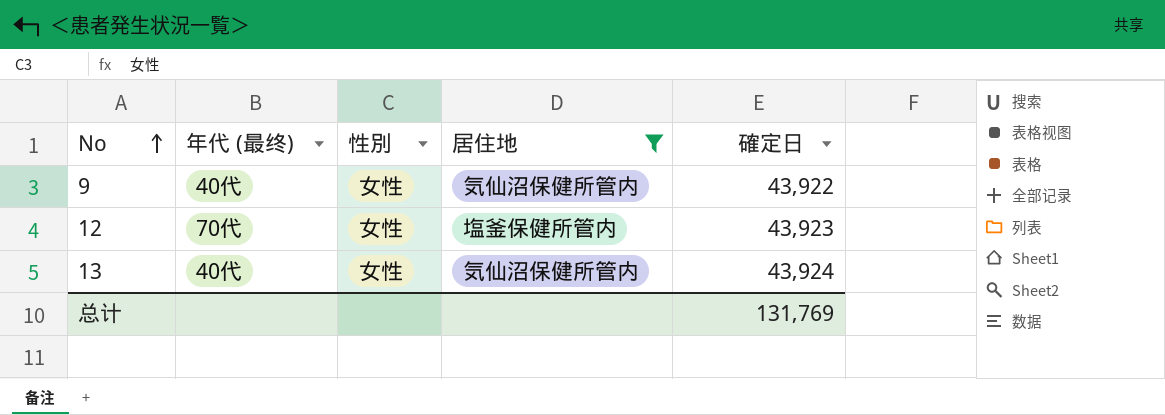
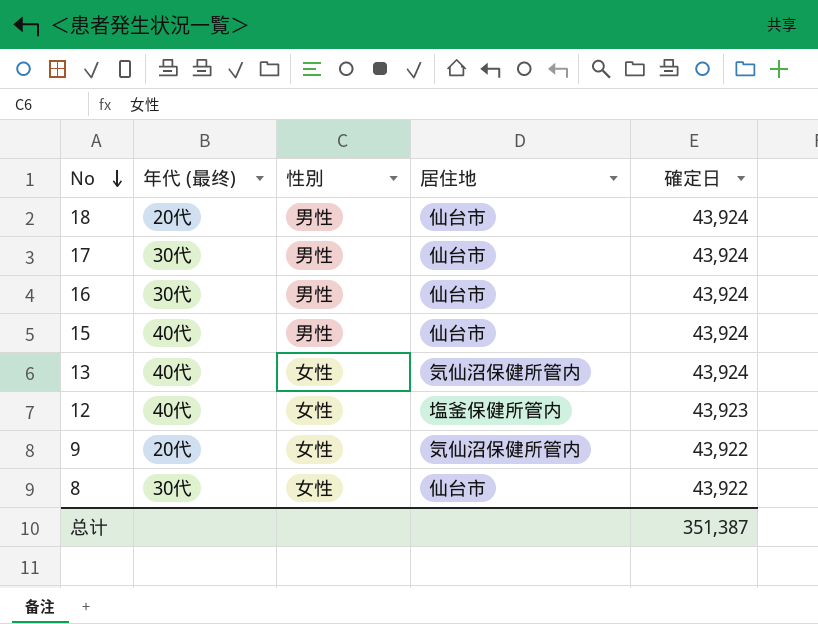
filter: 居住地 != 仙台市 -> none
row order: No ascending -> No descending
12 | 年代 (最终): 70代 -> 40代
9 | 年代 (最终): 40代 -> 20代
总计 | 確定日: 131,769 -> 351,387

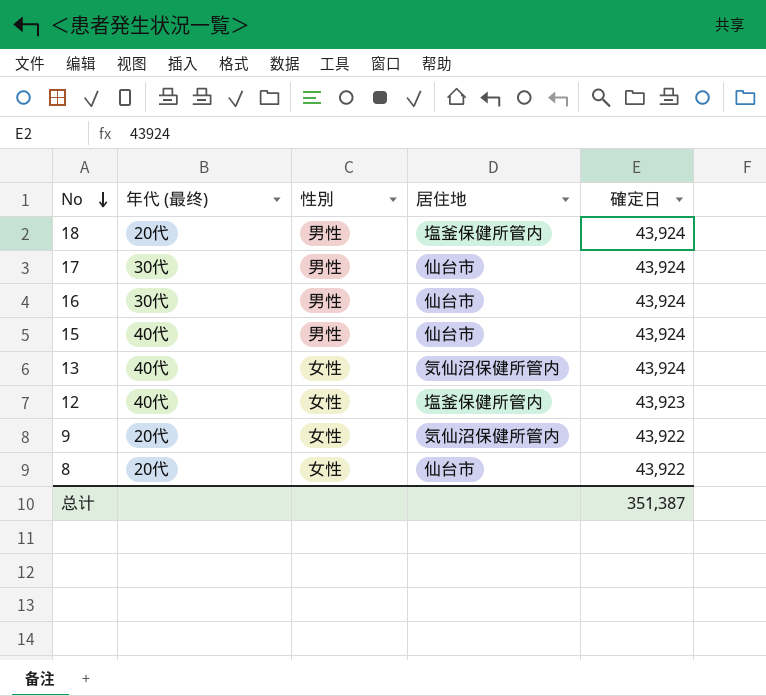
18 | 居住地: 仙台市 -> 塩釜保健所管内
8 | 年代 (最终): 30代 -> 20代

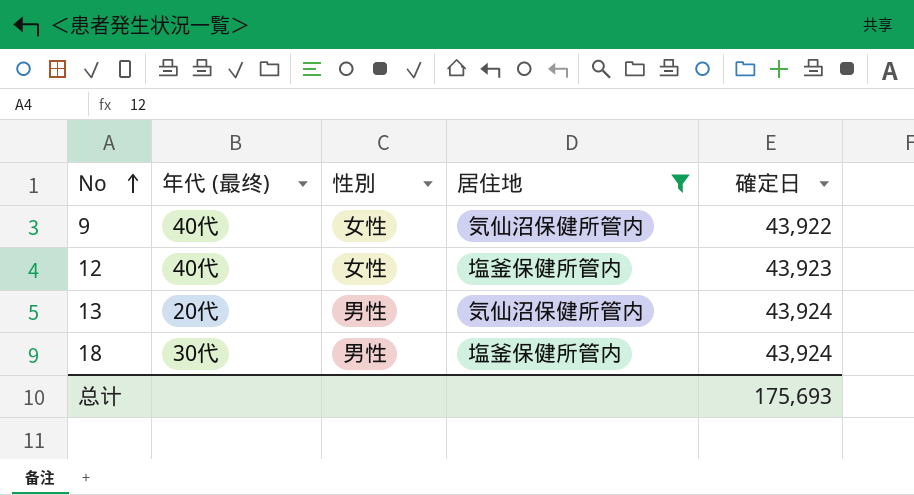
filter: none -> 居住地 != 仙台市
row order: No descending -> No ascending
9 | 年代 (最终): 20代 -> 40代
13 | 年代 (最终): 40代 -> 20代
13 | 性別: 女性 -> 男性
18 | 年代 (最终): 20代 -> 30代
总计 | 確定日: 351,387 -> 175,693

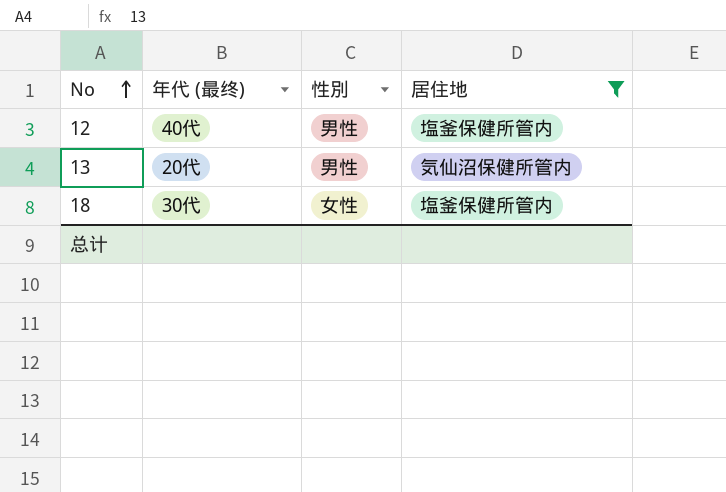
column 確定日 | position: 5 -> none
row 9: 40代 | 女性 | 気仙沼保健所管内 | 43,922 -> none
12 | 性別: 女性 -> 男性
18 | 性別: 男性 -> 女性

